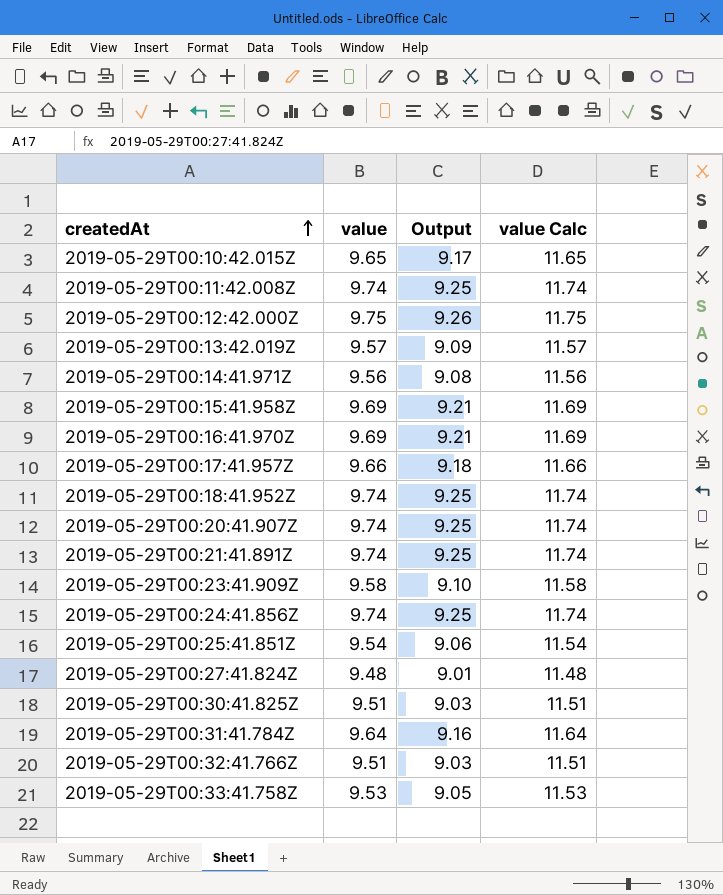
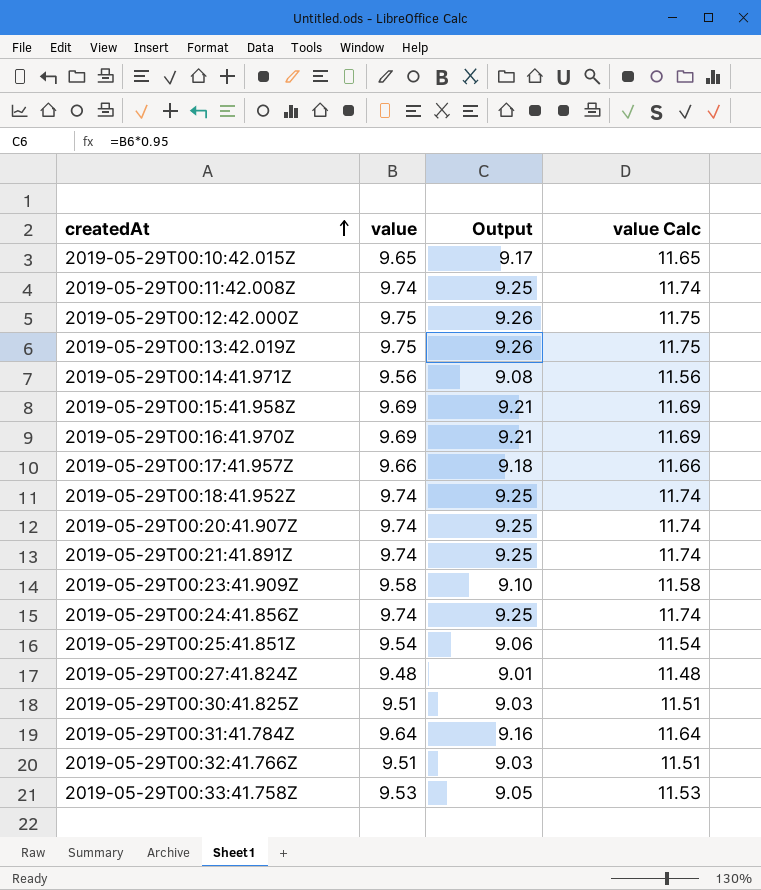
2019-05-29T00:13:42.019Z | value: 9.57 -> 9.75
2019-05-29T00:13:42.019Z | Output: 9.09 -> 9.26
2019-05-29T00:13:42.019Z | value Calc: 11.57 -> 11.75

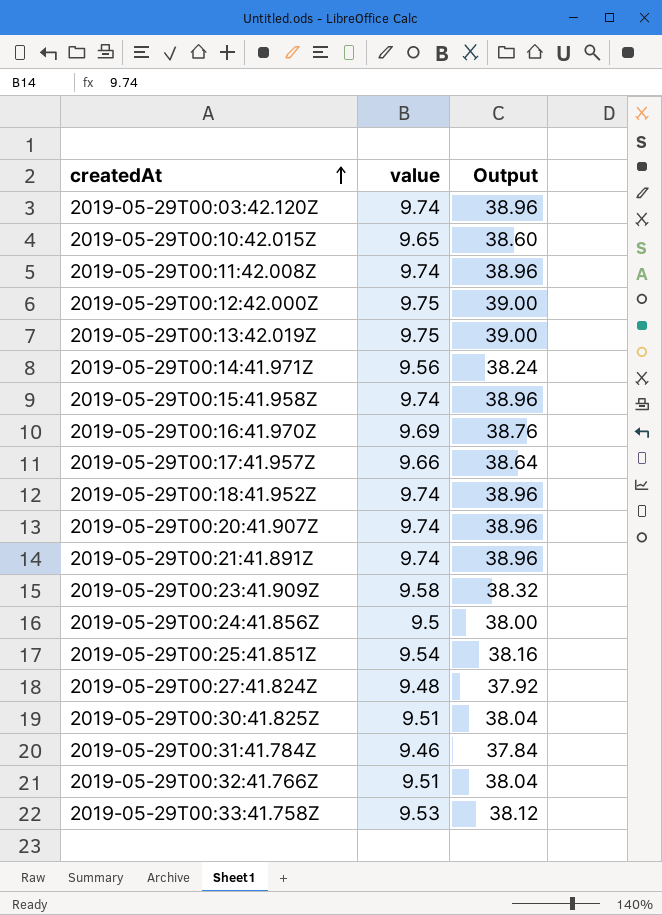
column value Calc | formula: [value] + 2 -> none
column Output | formula: [value] * 0.95 -> [value] * 4
row 2019-05-29T00:03:42.120Z: none -> 9.74 | 38.96
2019-05-29T00:15:41.958Z | value: 9.69 -> 9.74
2019-05-29T00:24:41.856Z | value: 9.74 -> 9.5
2019-05-29T00:31:41.784Z | value: 9.64 -> 9.46

